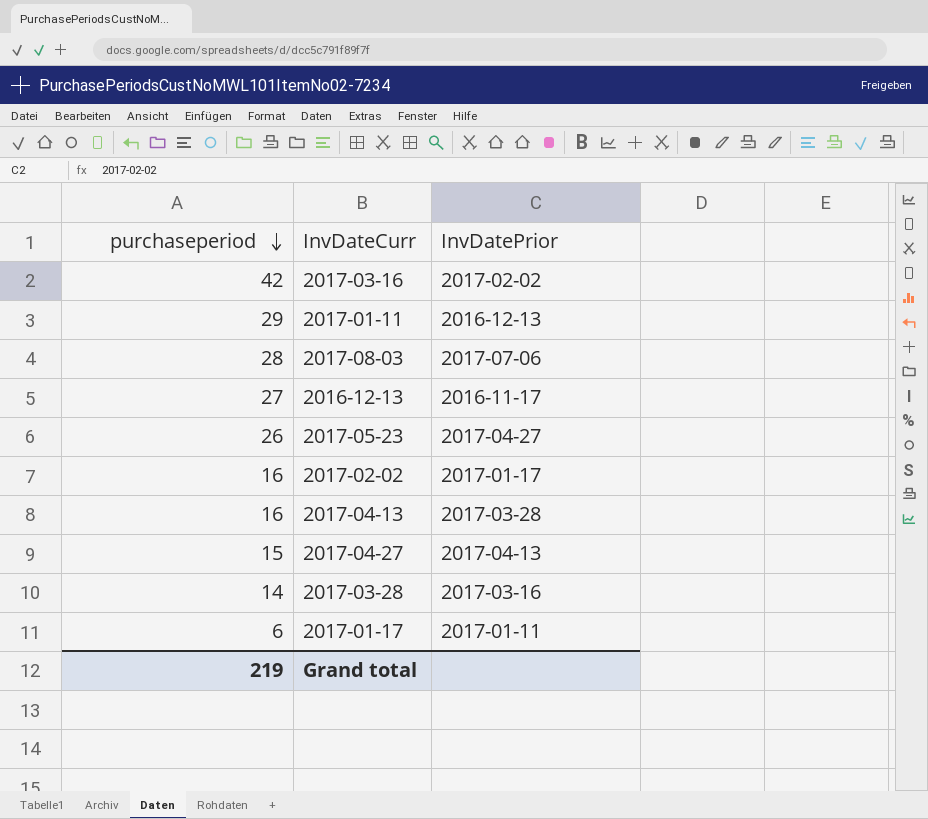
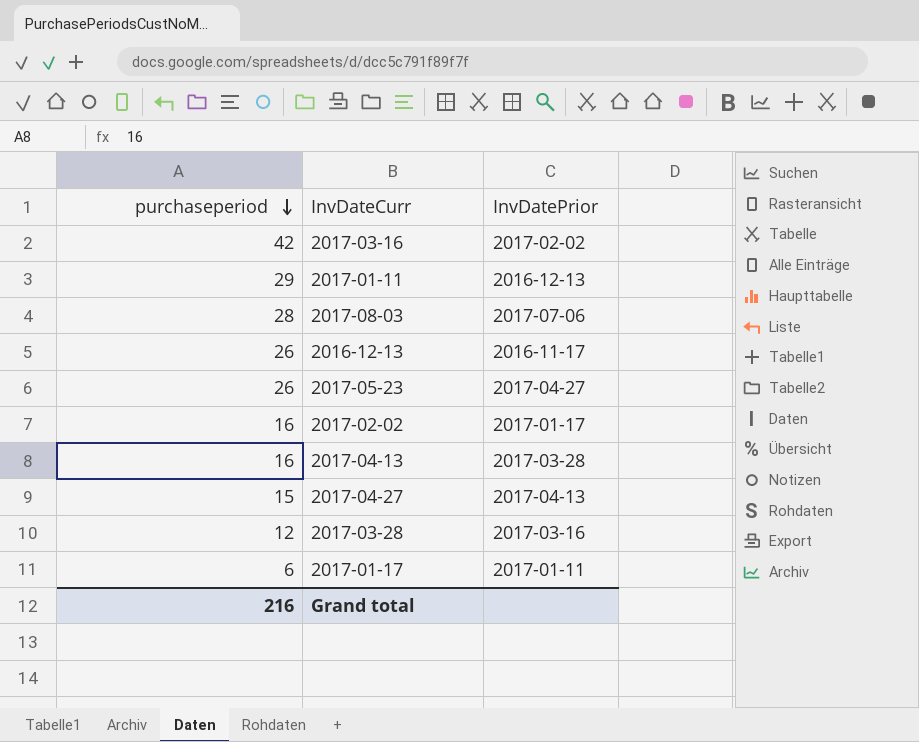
2016-12-13 | purchaseperiod: 27 -> 26
2017-03-28 | purchaseperiod: 14 -> 12
Grand total | purchaseperiod: 219 -> 216

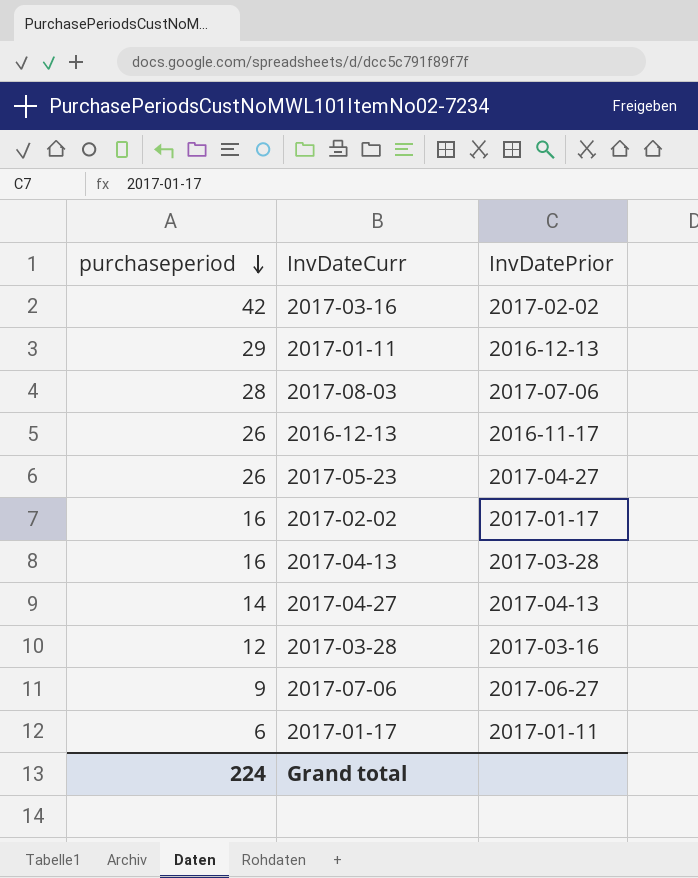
2017-04-27 | purchaseperiod: 15 -> 14
row 2017-07-06: none -> 9 | 2017-06-27
Grand total | purchaseperiod: 216 -> 224

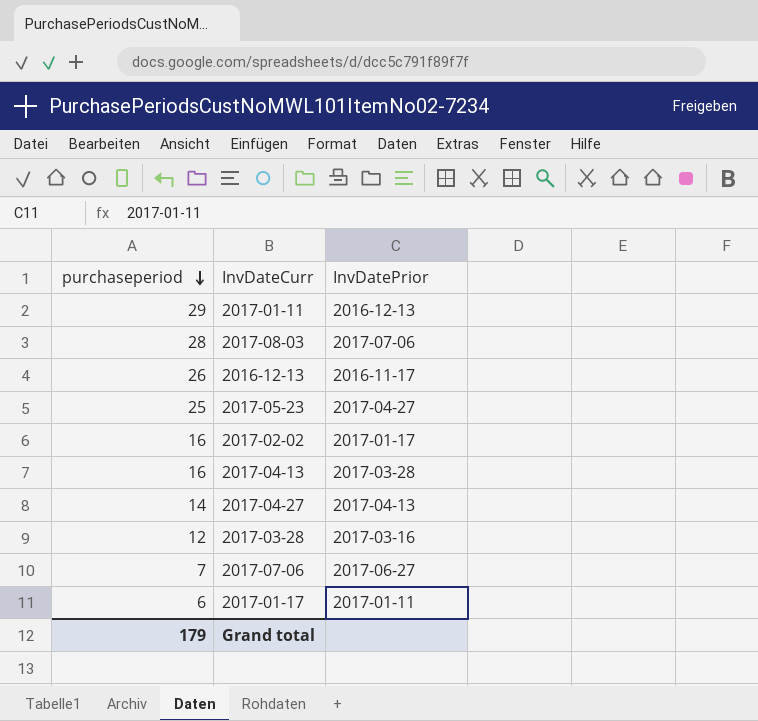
row 2017-03-16: 42 | 2017-02-02 -> none
2017-05-23 | purchaseperiod: 26 -> 25
2017-07-06 | purchaseperiod: 9 -> 7
Grand total | purchaseperiod: 224 -> 179

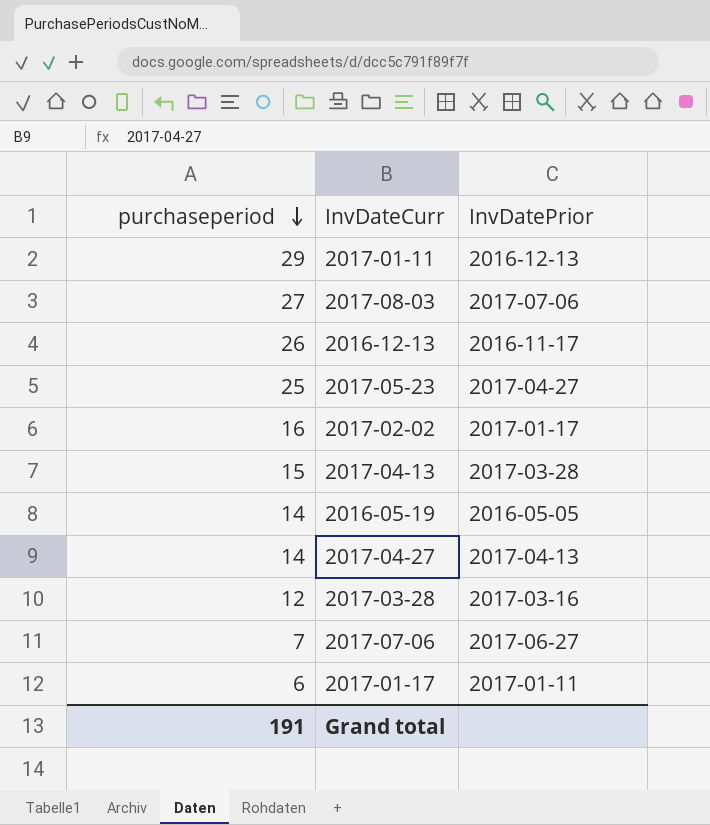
2017-08-03 | purchaseperiod: 28 -> 27
2017-04-13 | purchaseperiod: 16 -> 15
row 2016-05-19: none -> 14 | 2016-05-05
Grand total | purchaseperiod: 179 -> 191

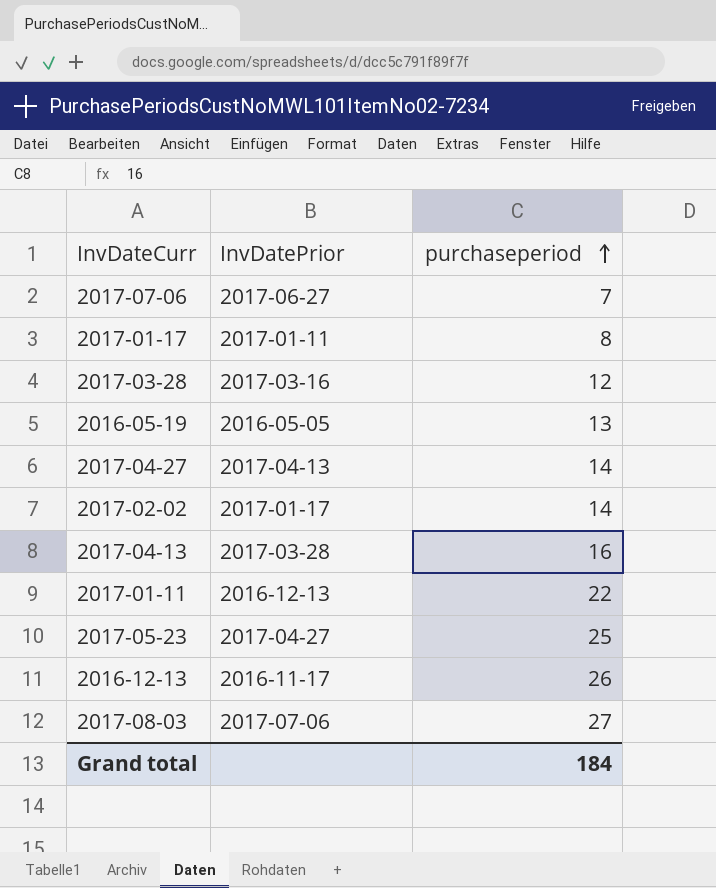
row order: purchaseperiod descending -> purchaseperiod ascending
column purchaseperiod | position: 1 -> 3
2017-01-17 | purchaseperiod: 6 -> 8
2016-05-19 | purchaseperiod: 14 -> 13
2017-02-02 | purchaseperiod: 16 -> 14
2017-04-13 | purchaseperiod: 15 -> 16
2017-01-11 | purchaseperiod: 29 -> 22
Grand total | purchaseperiod: 191 -> 184

